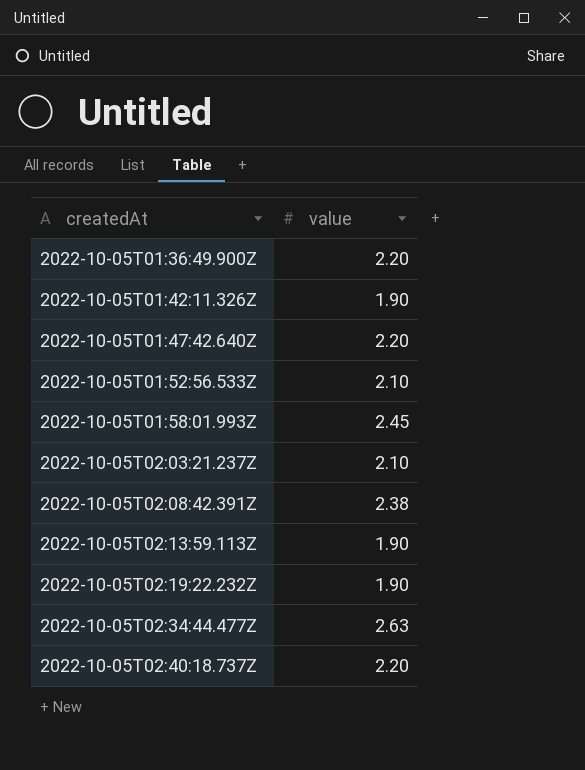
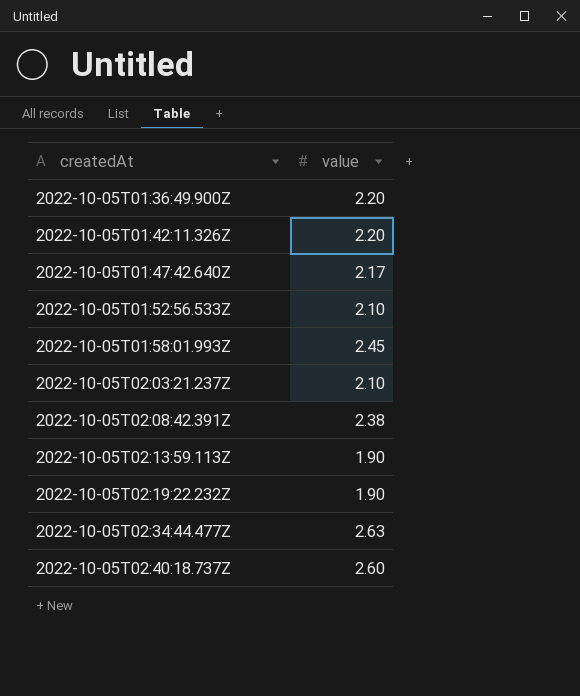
2022-10-05T01:42:11.326Z | value: 1.90 -> 2.20
2022-10-05T01:47:42.640Z | value: 2.20 -> 2.17
2022-10-05T02:40:18.737Z | value: 2.20 -> 2.60

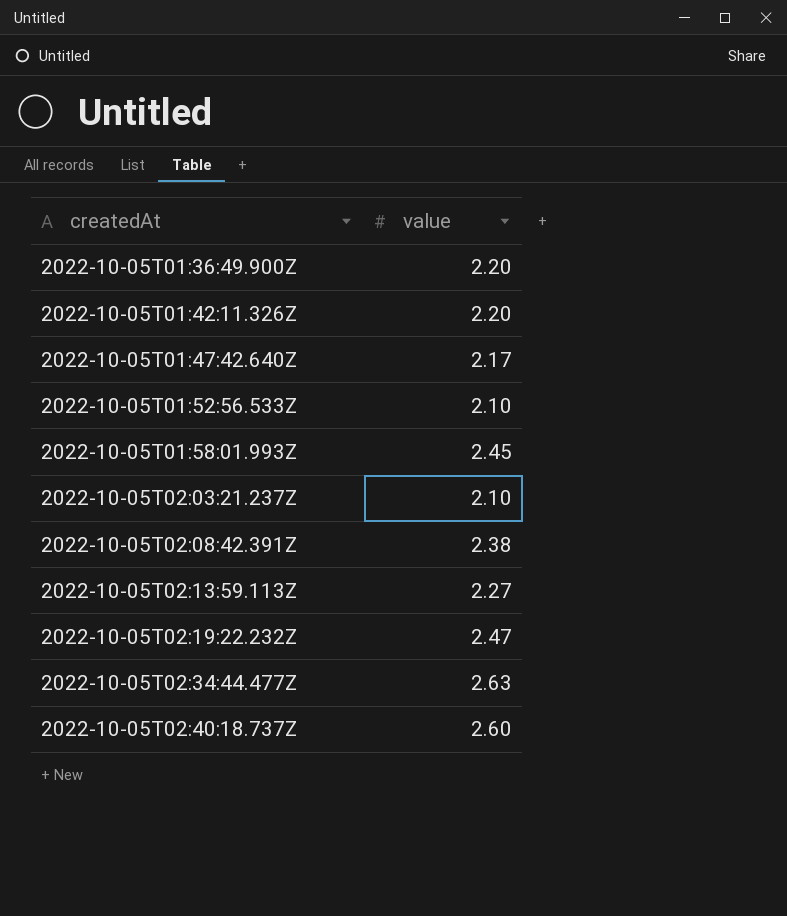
2022-10-05T02:13:59.113Z | value: 1.90 -> 2.27
2022-10-05T02:19:22.232Z | value: 1.90 -> 2.47

